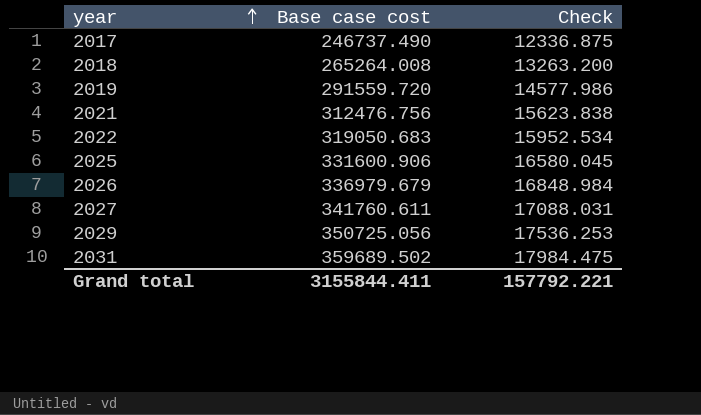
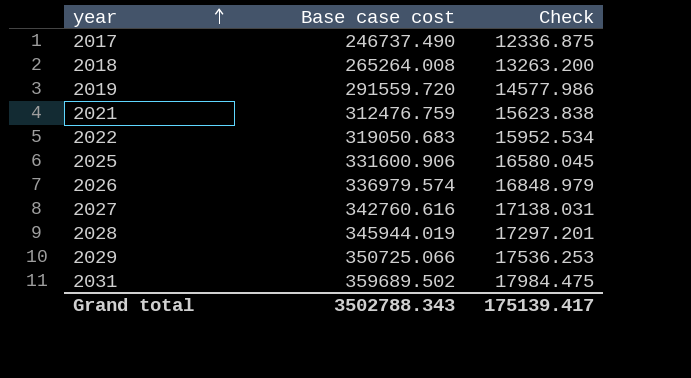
2021 | Base case cost: 312476.756 -> 312476.759
2026 | Base case cost: 336979.679 -> 336979.574
2026 | Check: 16848.984 -> 16848.979
2027 | Base case cost: 341760.611 -> 342760.616
2027 | Check: 17088.031 -> 17138.031
row 2028: none -> 345944.019 | 17297.201
2029 | Base case cost: 350725.056 -> 350725.066
Grand total | Base case cost: 3155844.411 -> 3502788.343
Grand total | Check: 157792.221 -> 175139.417

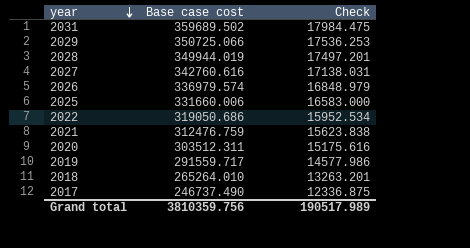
row order: year ascending -> year descending
2028 | Base case cost: 345944.019 -> 349944.019
2028 | Check: 17297.201 -> 17497.201
2025 | Base case cost: 331600.906 -> 331660.006
2025 | Check: 16580.045 -> 16583.000
2022 | Base case cost: 319050.683 -> 319050.686
row 2020: none -> 303512.311 | 15175.616
2019 | Base case cost: 291559.720 -> 291559.717
2018 | Base case cost: 265264.008 -> 265264.010
2018 | Check: 13263.200 -> 13263.201
Grand total | Base case cost: 3502788.343 -> 3810359.756
Grand total | Check: 175139.417 -> 190517.989

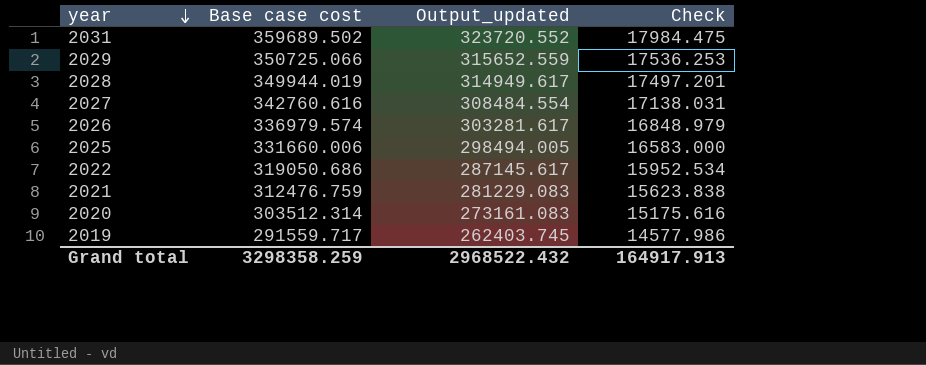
column Output_updated | formula: none -> [Base case cost] * 0.9
row 2018: 265264.010 | 13263.201 -> none
row 2017: 246737.490 | 12336.875 -> none
2020 | Base case cost: 303512.311 -> 303512.314
Grand total | Base case cost: 3810359.756 -> 3298358.259
Grand total | Check: 190517.989 -> 164917.913

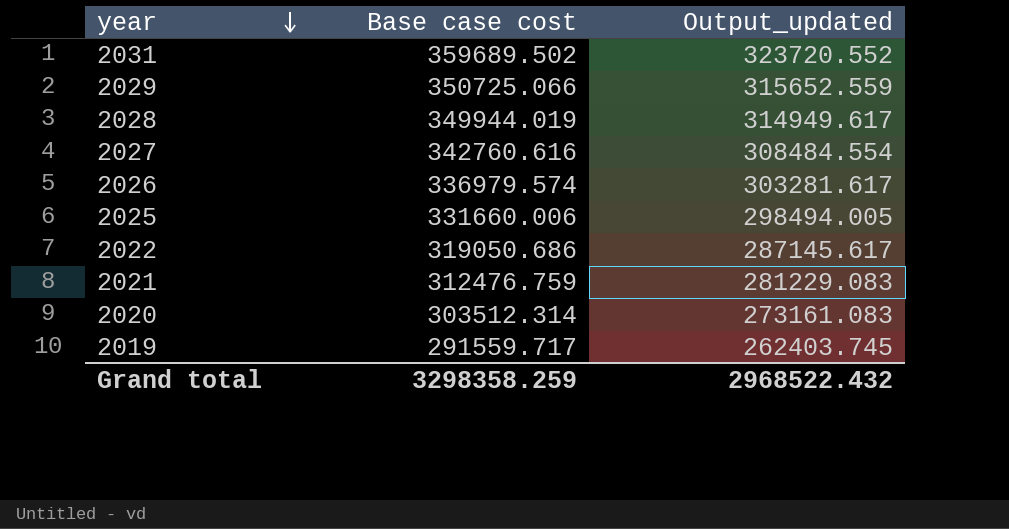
column Check | formula: [Base case cost] * 0.05 -> none

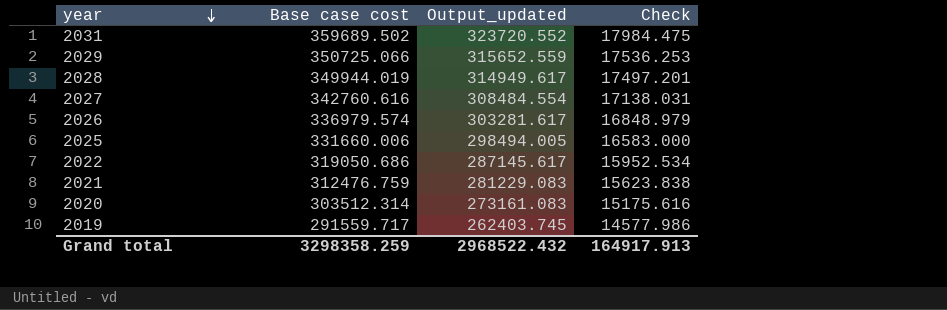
column Check | formula: none -> [Base case cost] * 0.05

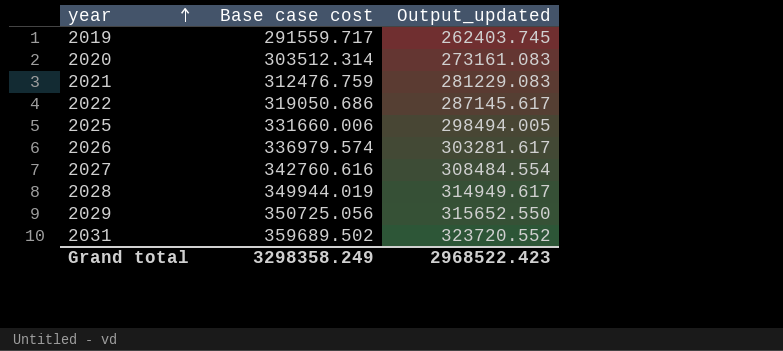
row order: year descending -> year ascending
column Check | formula: [Base case cost] * 0.05 -> none
2029 | Base case cost: 350725.066 -> 350725.056
2029 | Output_updated: 315652.559 -> 315652.550
Grand total | Base case cost: 3298358.259 -> 3298358.249
Grand total | Output_updated: 2968522.432 -> 2968522.423

